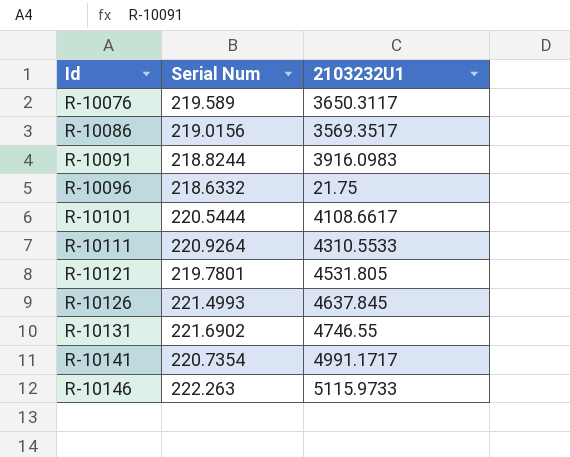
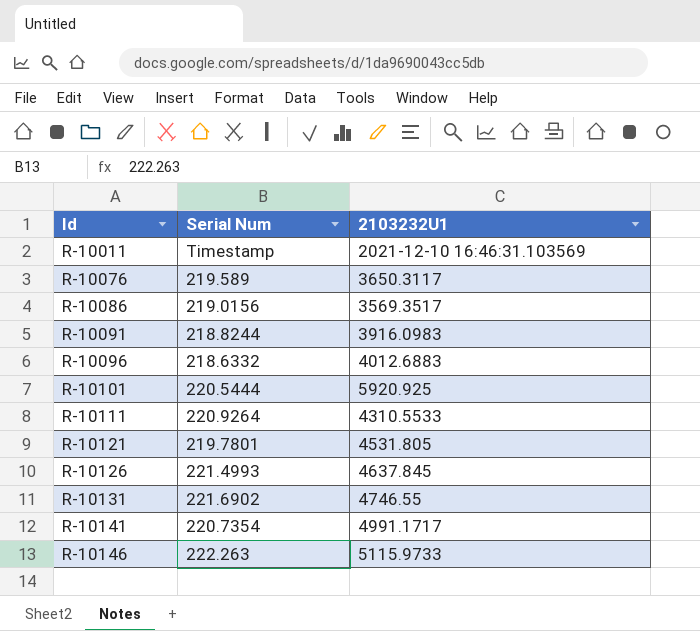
row R-10011: none -> Timestamp | 2021-12-10 16:46:31.103569
R-10096 | 2103232U1: 21.75 -> 4012.6883
R-10101 | 2103232U1: 4108.6617 -> 5920.925

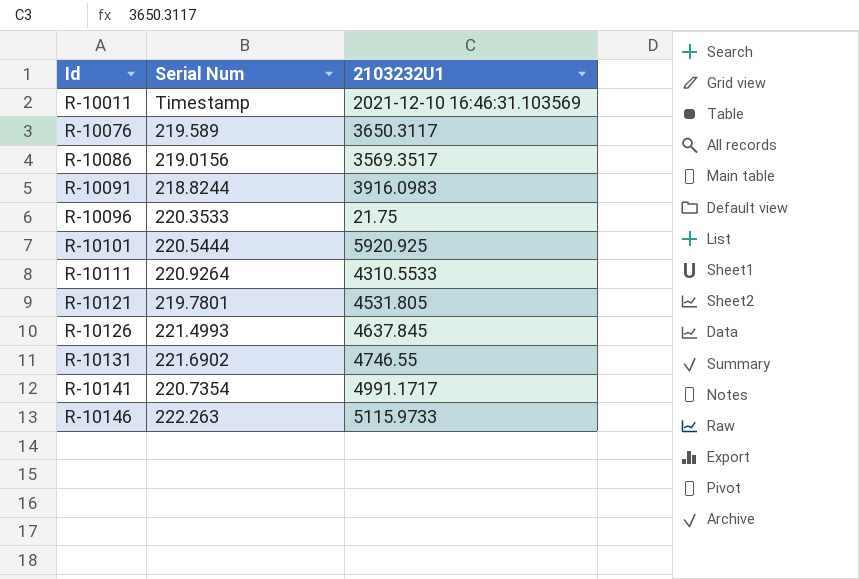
R-10096 | Serial Num: 218.6332 -> 220.3533
R-10096 | 2103232U1: 4012.6883 -> 21.75

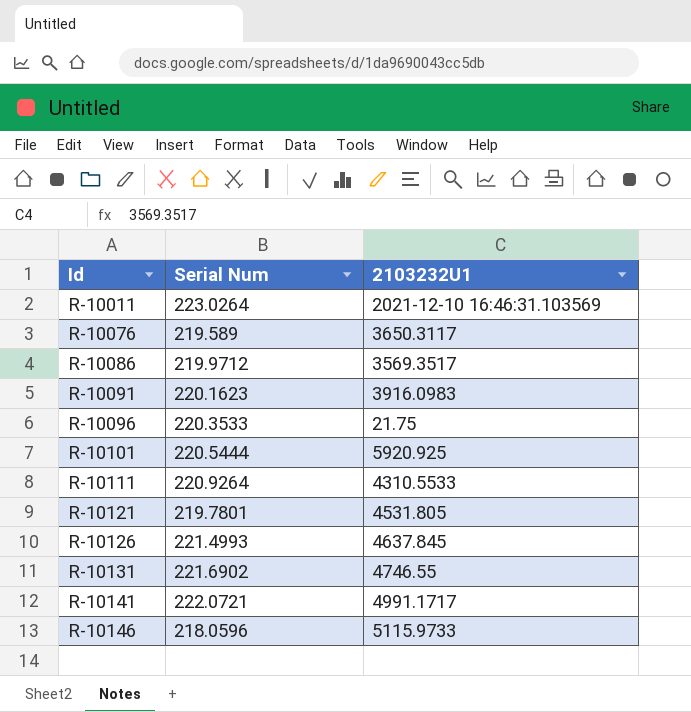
R-10011 | Serial Num: Timestamp -> 223.0264
R-10086 | Serial Num: 219.0156 -> 219.9712
R-10091 | Serial Num: 218.8244 -> 220.1623
R-10141 | Serial Num: 220.7354 -> 222.0721
R-10146 | Serial Num: 222.263 -> 218.0596

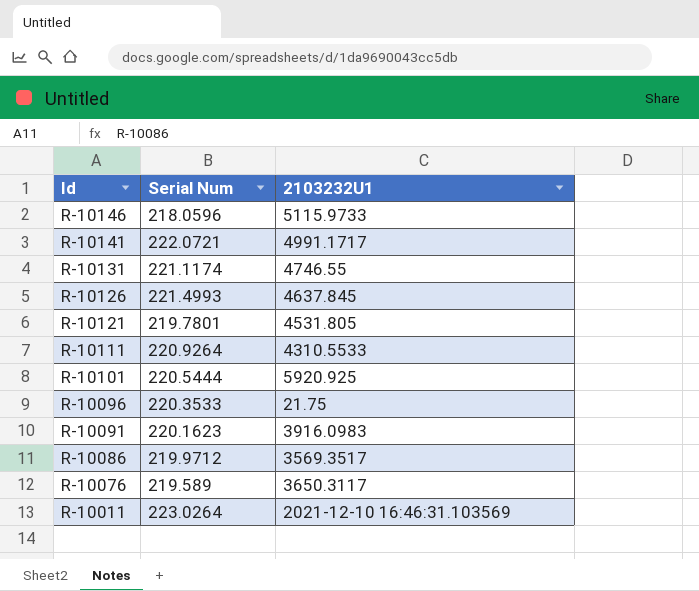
row order: Id ascending -> Id descending
R-10131 | Serial Num: 221.6902 -> 221.1174

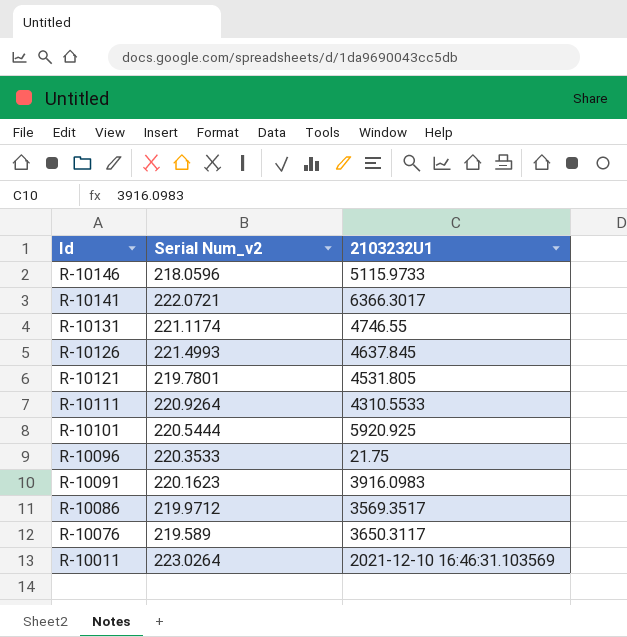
column name: Serial Num -> Serial Num_v2
R-10141 | 2103232U1: 4991.1717 -> 6366.3017

